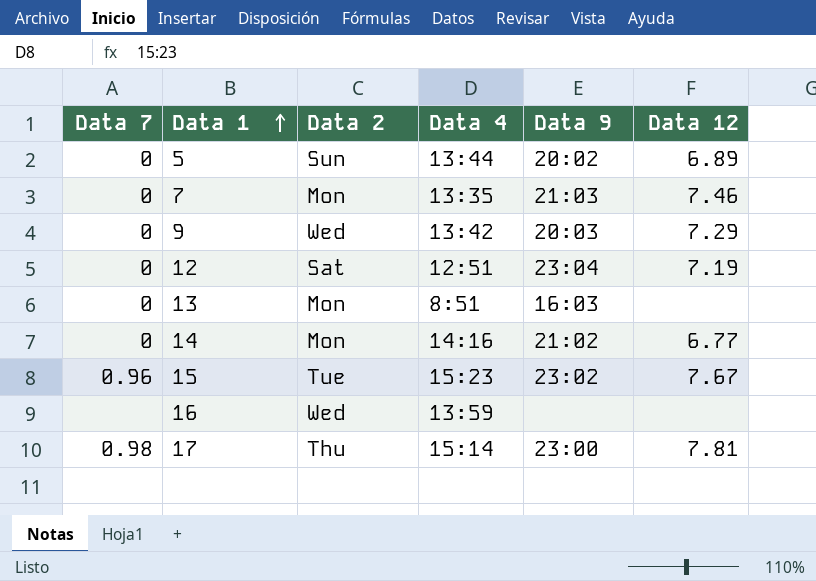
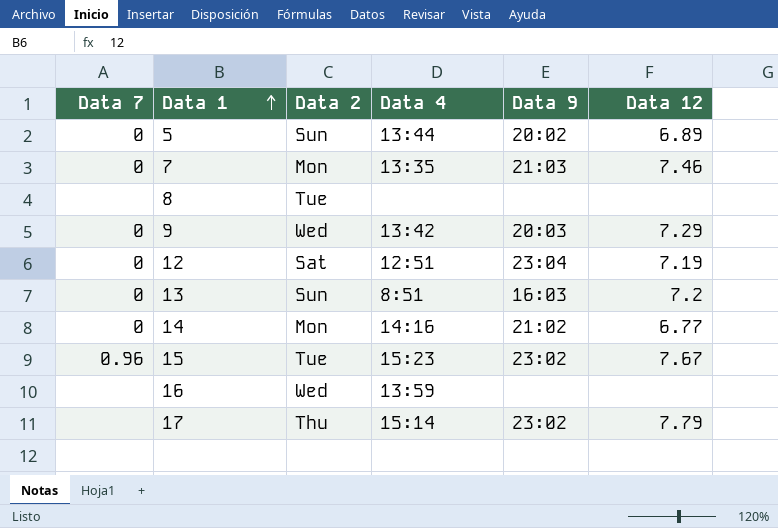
row 8: none -> none | Tue | none | none | none
13 | Data 2: Mon -> Sun
13 | Data 12: none -> 7.2
17 | Data 7: 0.98 -> none
17 | Data 9: 23:00 -> 23:02
17 | Data 12: 7.81 -> 7.79

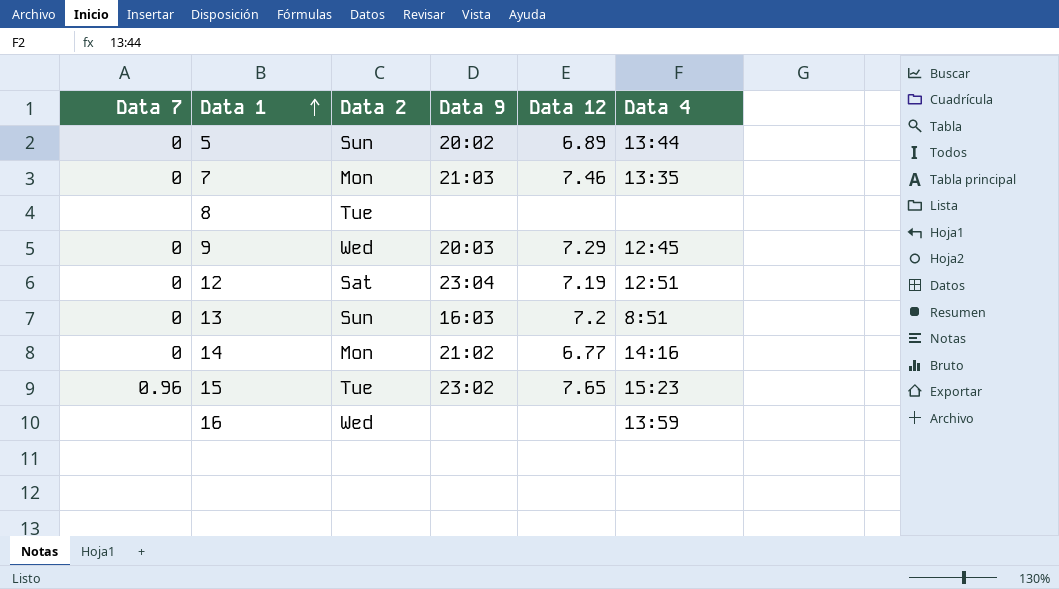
column Data 4 | position: 4 -> 6
row 17: none | Thu | 15:14 | 23:02 | 7.79 -> none
9 | Data 4: 13:42 -> 12:45
15 | Data 12: 7.67 -> 7.65

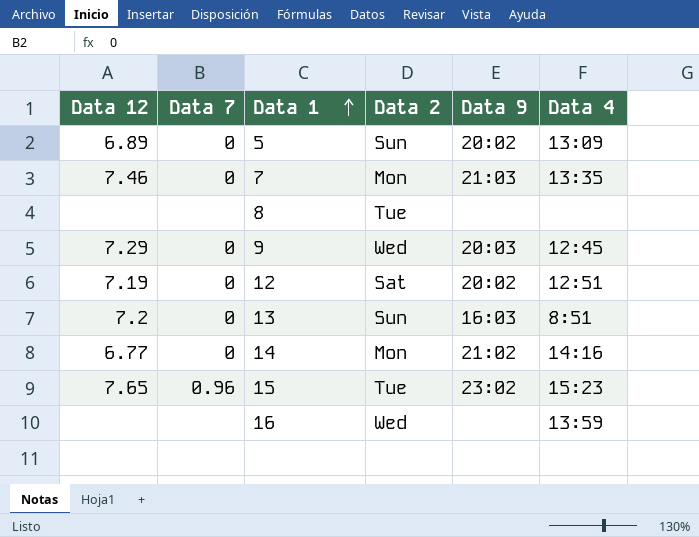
column Data 12 | position: 5 -> 1
5 | Data 4: 13:44 -> 13:09
12 | Data 9: 23:04 -> 20:02

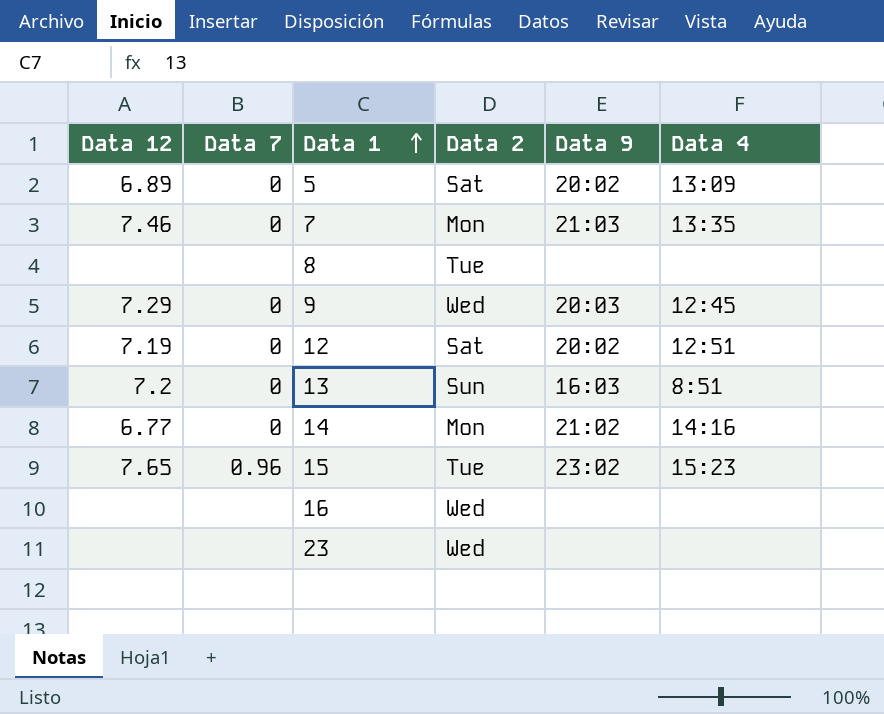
5 | Data 2: Sun -> Sat
16 | Data 4: 13:59 -> none
row 23: none -> none | none | Wed | none | none

